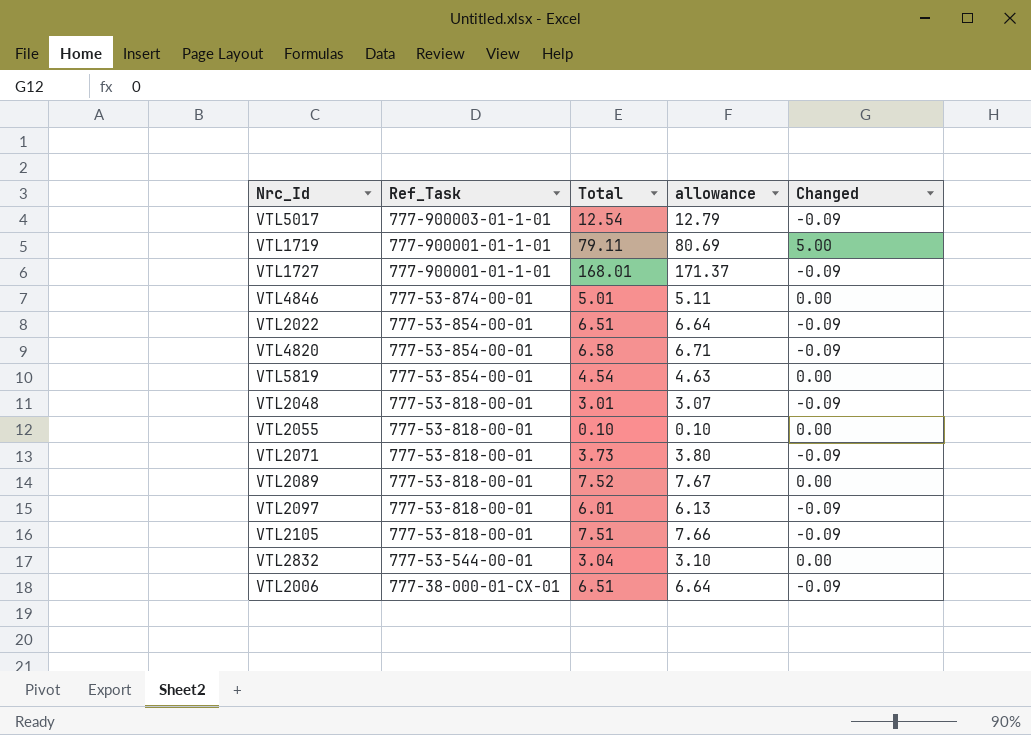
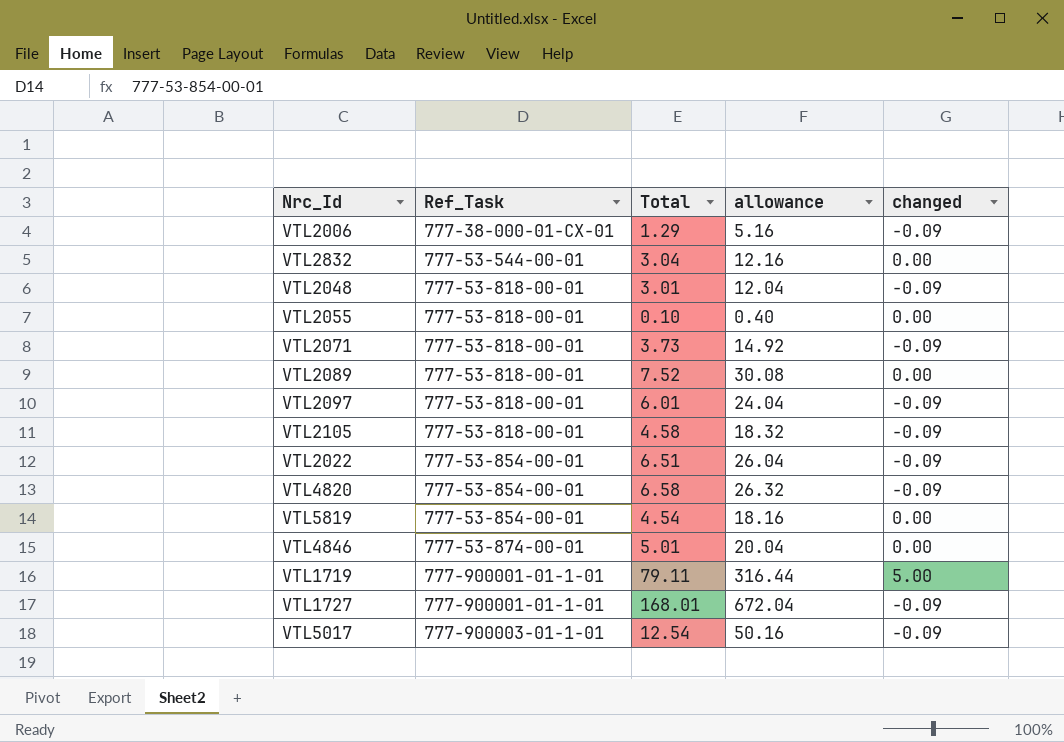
row order: Ref_Task descending -> Ref_Task ascending
column allowance | formula: [Total] * 1.02 -> [Total] * 4
column name: Changed -> changed
VTL2006 | Total: 6.51 -> 1.29
VTL2105 | Total: 7.51 -> 4.58

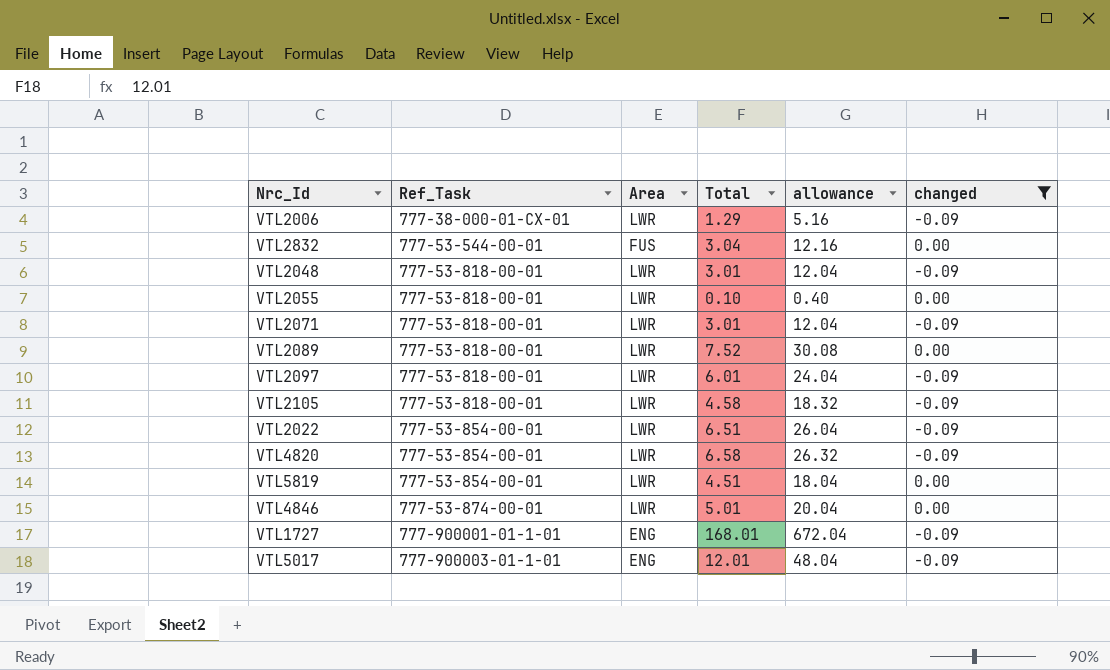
filter: none -> changed != 5.00
column Area | position: none -> 3
VTL2071 | Total: 3.73 -> 3.01
VTL2071 | allowance: 14.92 -> 12.04
VTL5819 | Total: 4.54 -> 4.51
VTL5819 | allowance: 18.16 -> 18.04
VTL5017 | Total: 12.54 -> 12.01
VTL5017 | allowance: 50.16 -> 48.04

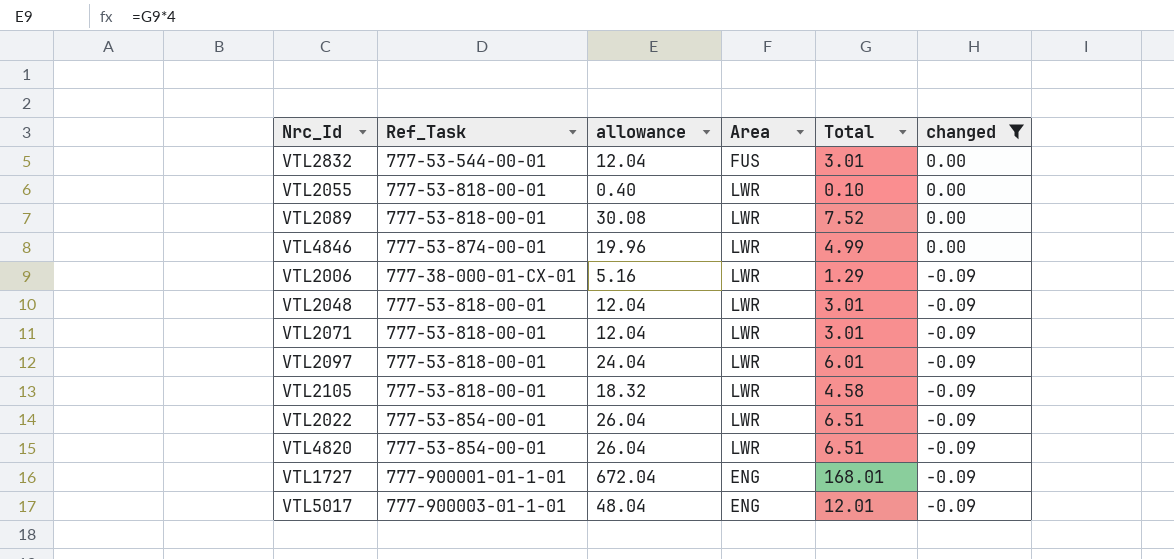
row order: Ref_Task ascending -> changed descending
column allowance | position: 5 -> 3
row VTL5819: 777-53-854-00-01 | LWR | 4.51 | 18.04 | 0.00 -> none
VTL2832 | allowance: 12.16 -> 12.04
VTL2832 | Total: 3.04 -> 3.01
VTL4846 | allowance: 20.04 -> 19.96
VTL4846 | Total: 5.01 -> 4.99
VTL4820 | allowance: 26.32 -> 26.04
VTL4820 | Total: 6.58 -> 6.51

